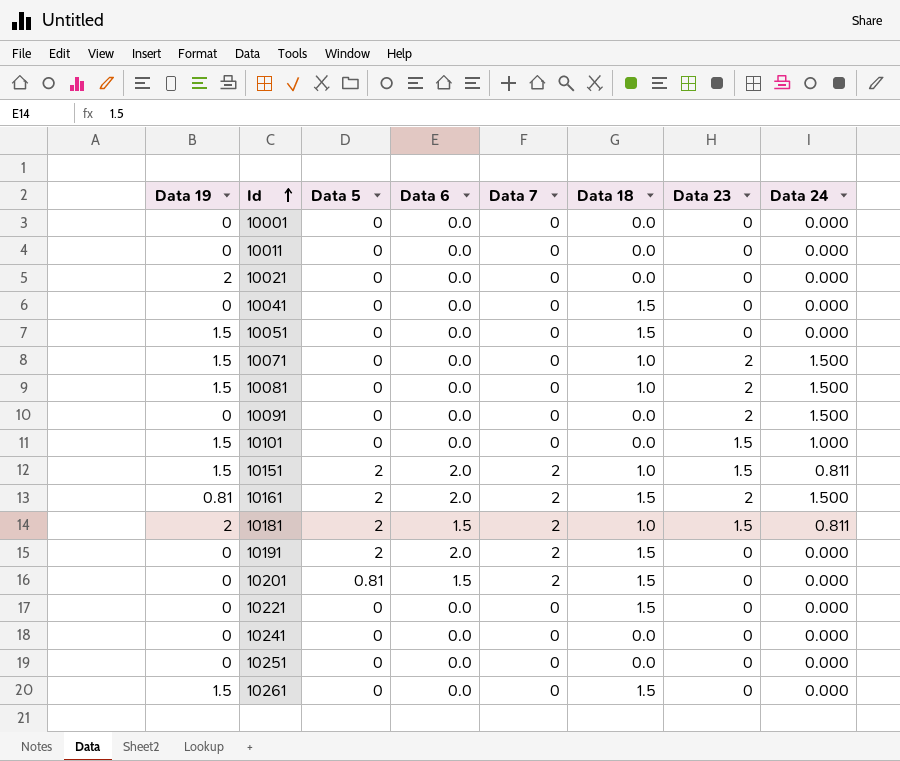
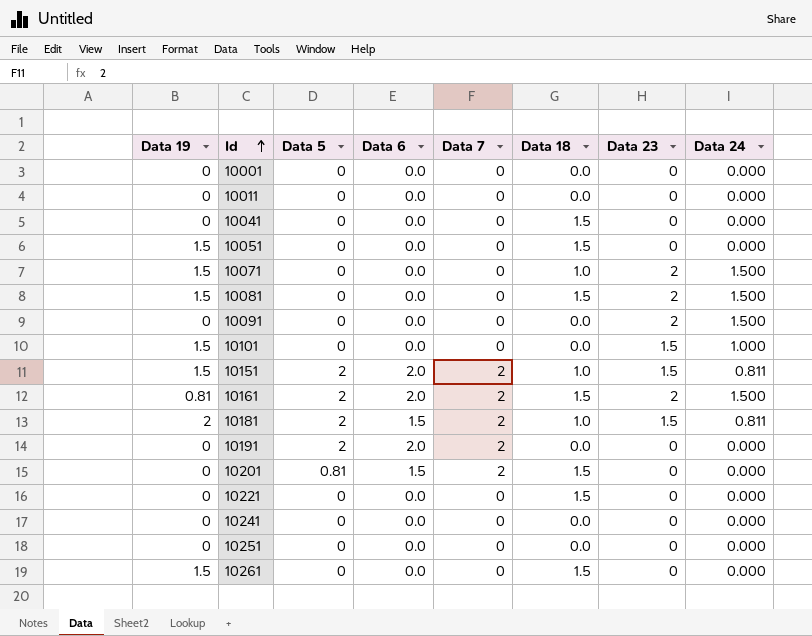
row 10021: 2 | 0 | 0.0 | 0 | 0.0 | 0 | 0.000 -> none
10081 | Data 18: 1.0 -> 1.5
10191 | Data 18: 1.5 -> 0.0

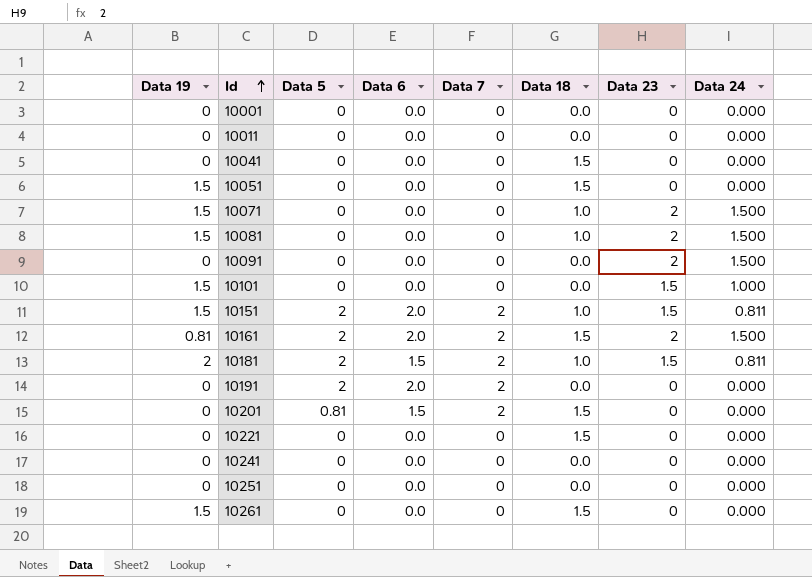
10081 | Data 18: 1.5 -> 1.0

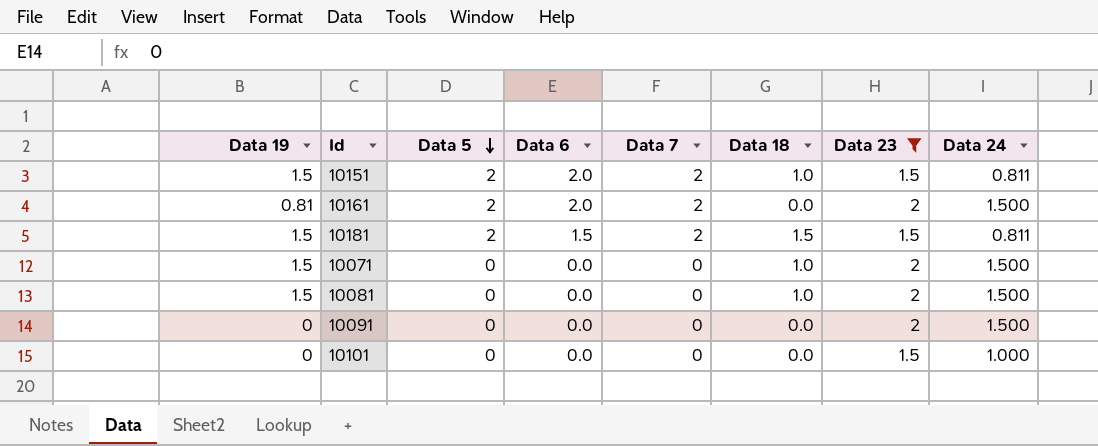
filter: none -> Data 23 != 0
row order: Id ascending -> Data 5 descending
10161 | Data 18: 1.5 -> 0.0
10181 | Data 19: 2 -> 1.5
10181 | Data 18: 1.0 -> 1.5
10101 | Data 19: 1.5 -> 0

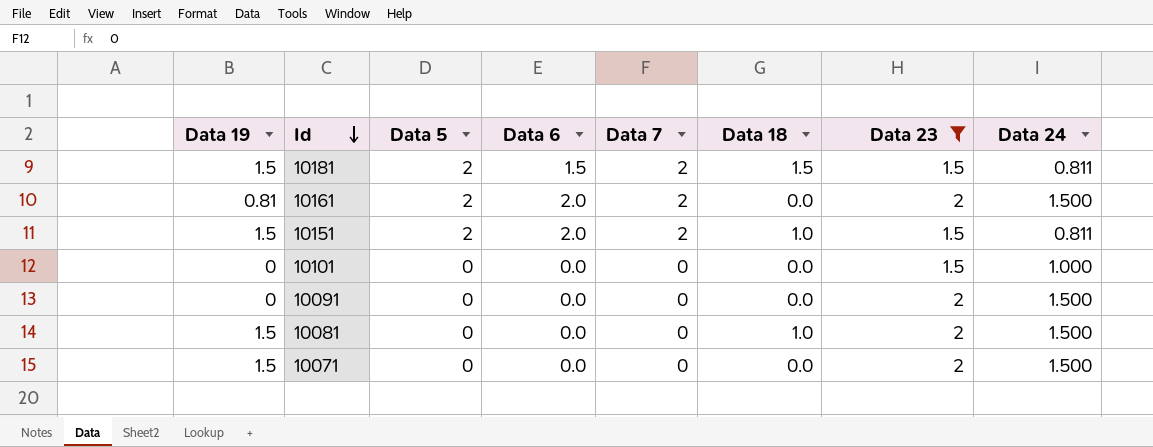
row order: Data 5 descending -> Id descending
10071 | Data 18: 1.0 -> 0.0

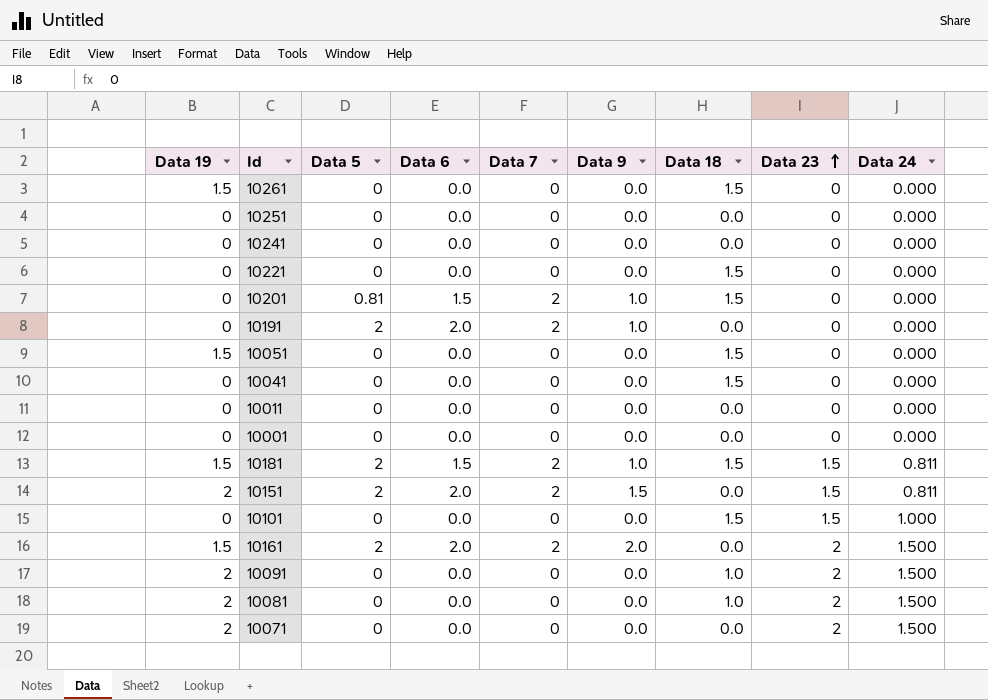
filter: Data 23 != 0 -> none
row order: Id descending -> Data 23 ascending
column Data 9 | position: none -> 6
10151 | Data 19: 1.5 -> 2
10151 | Data 18: 1.0 -> 0.0
10101 | Data 18: 0.0 -> 1.5
10161 | Data 19: 0.81 -> 1.5
10091 | Data 19: 0 -> 2
10091 | Data 18: 0.0 -> 1.0
10081 | Data 19: 1.5 -> 2
10071 | Data 19: 1.5 -> 2

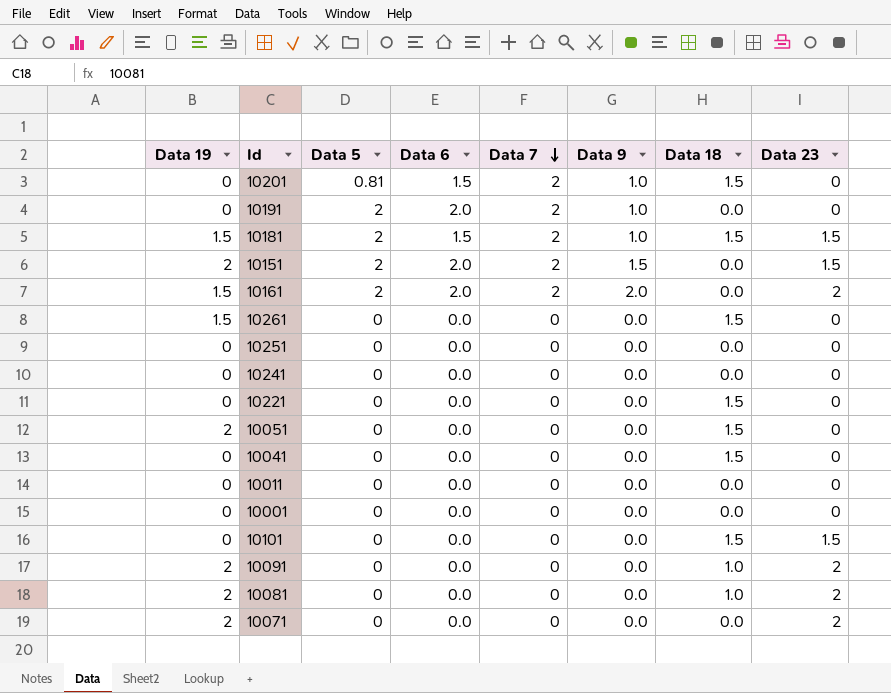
row order: Data 23 ascending -> Data 7 descending
column Data 24 | position: 9 -> none
10051 | Data 19: 1.5 -> 2

